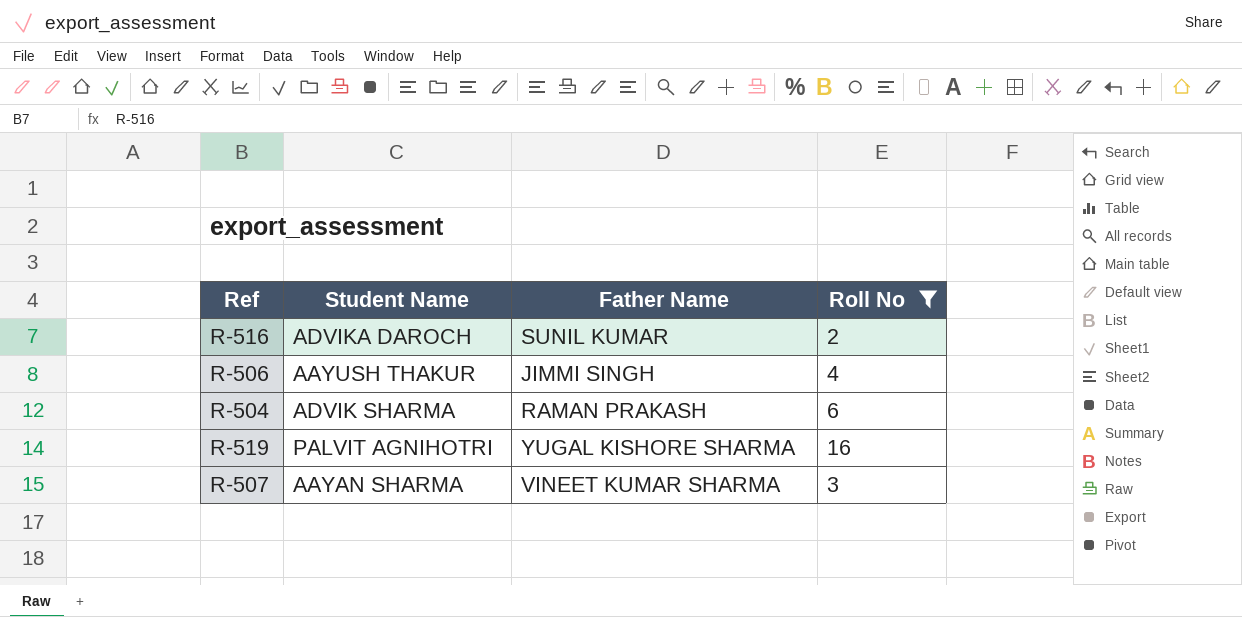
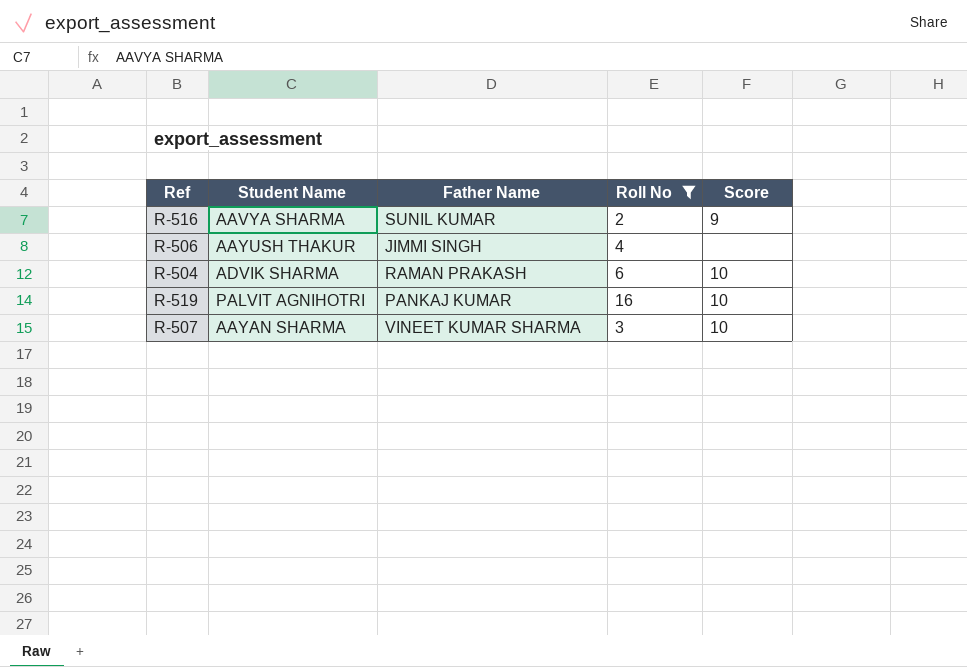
column Score | position: none -> 5
R-516 | Student Name: ADVIKA DAROCH -> AAVYA SHARMA
R-519 | Father Name: YUGAL KISHORE SHARMA -> PANKAJ KUMAR

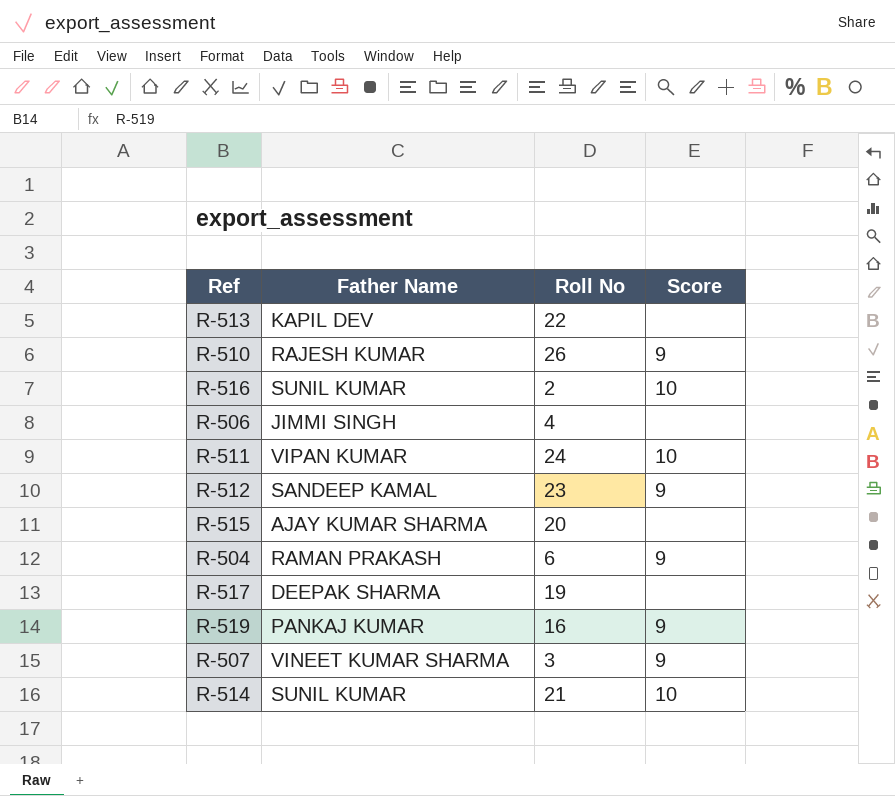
filter: Roll No <= 16 -> none
column Student Name | position: 2 -> none
R-516 | Score: 9 -> 10
R-504 | Score: 10 -> 9
R-519 | Score: 10 -> 9
R-507 | Score: 10 -> 9

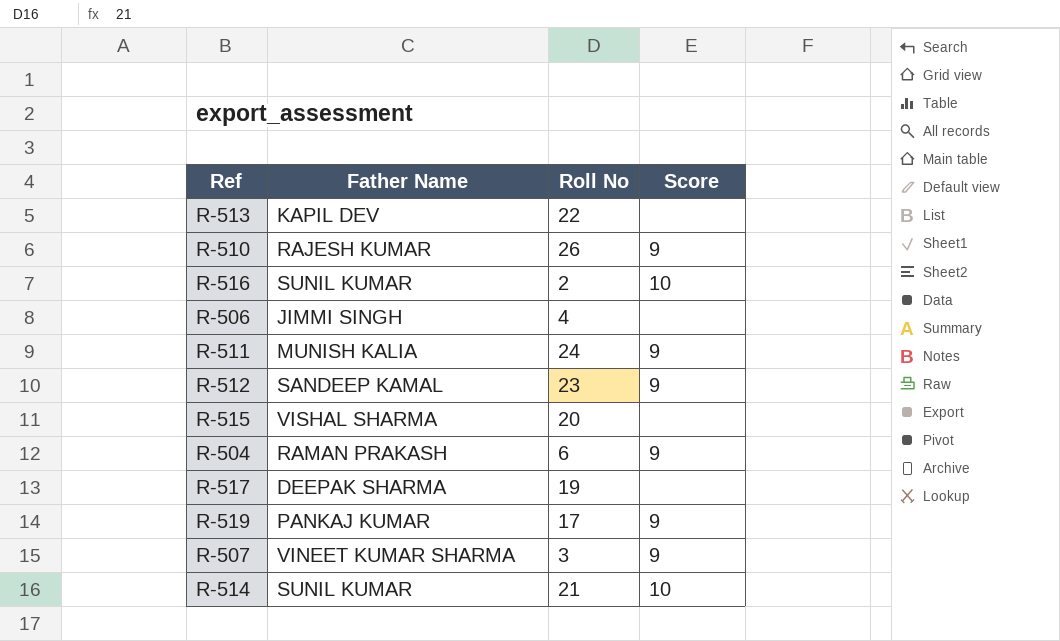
R-511 | Father Name: VIPAN KUMAR -> MUNISH KALIA
R-511 | Score: 10 -> 9
R-515 | Father Name: AJAY KUMAR SHARMA -> VISHAL SHARMA
R-519 | Roll No: 16 -> 17

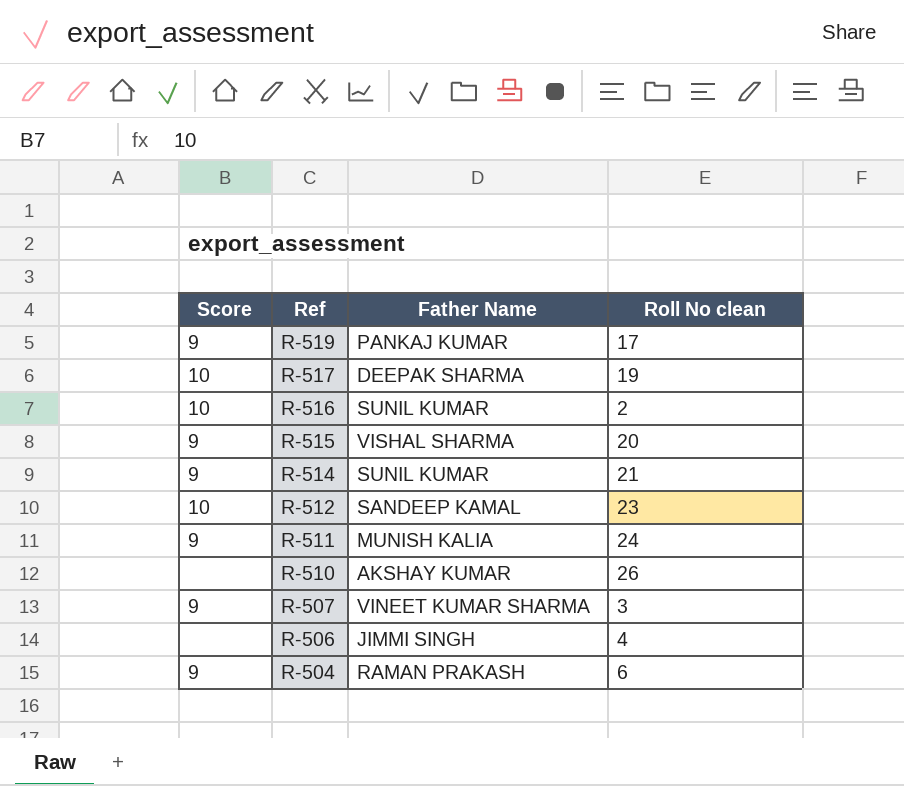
row order: none -> Ref descending
column Score | position: 4 -> 1
column name: Roll No -> Roll No clean
row R-513: KAPIL DEV | 22 | none -> none
R-517 | Score: none -> 10
R-515 | Score: none -> 9
R-514 | Score: 10 -> 9
R-512 | Score: 9 -> 10
R-510 | Score: 9 -> none
R-510 | Father Name: RAJESH KUMAR -> AKSHAY KUMAR

